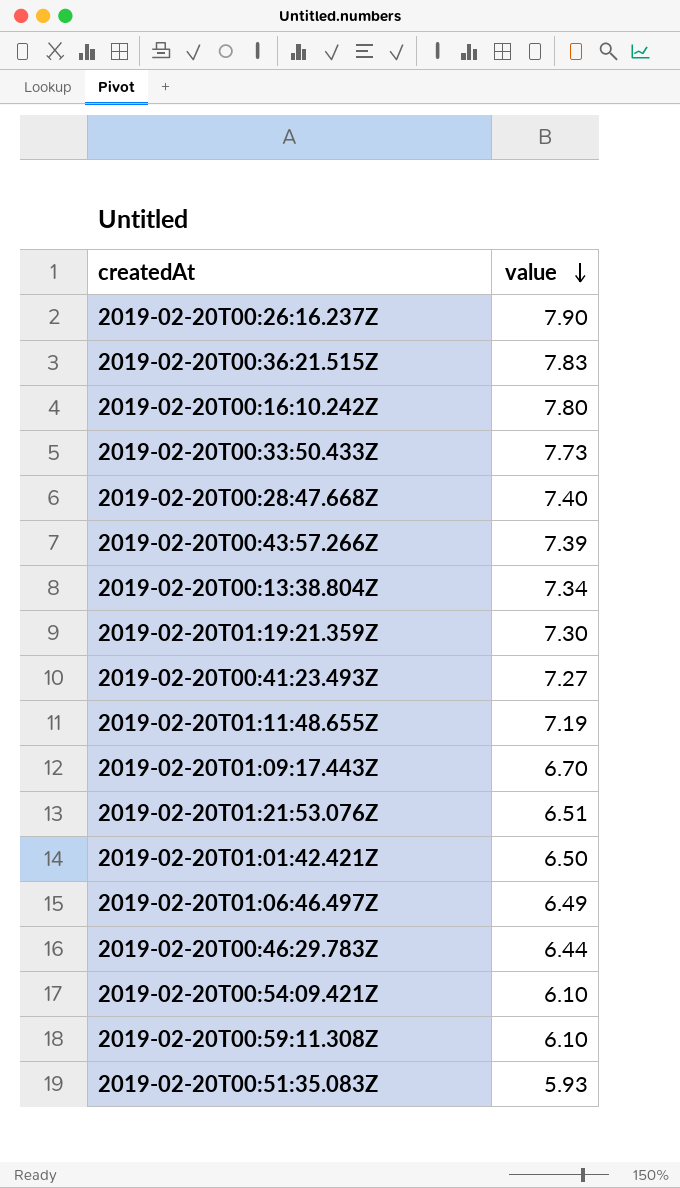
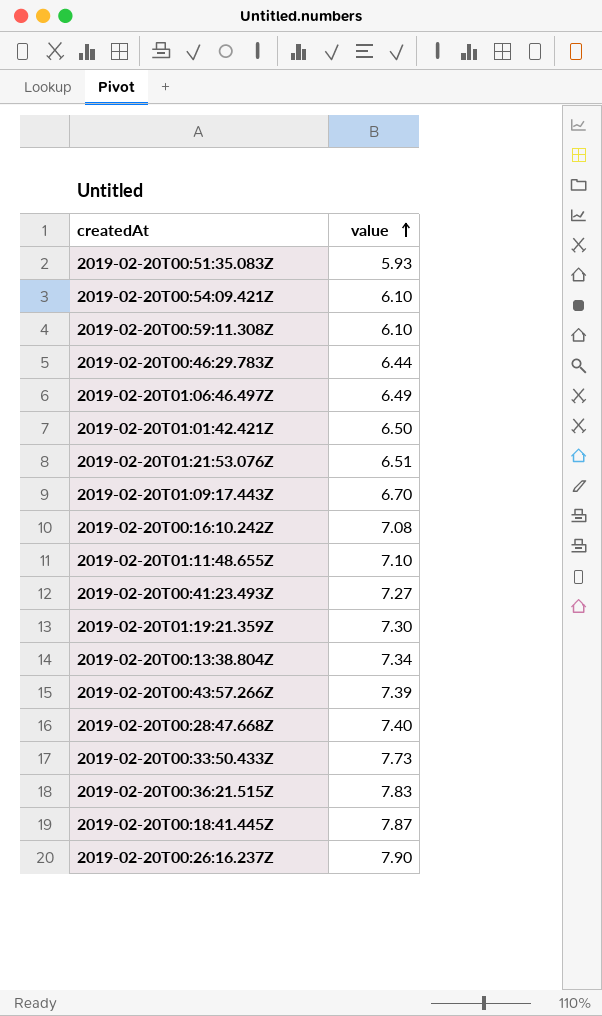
row order: value descending -> value ascending
2019-02-20T00:16:10.242Z | value: 7.80 -> 7.08
2019-02-20T01:11:48.655Z | value: 7.19 -> 7.10
row 2019-02-20T00:18:41.445Z: none -> 7.87

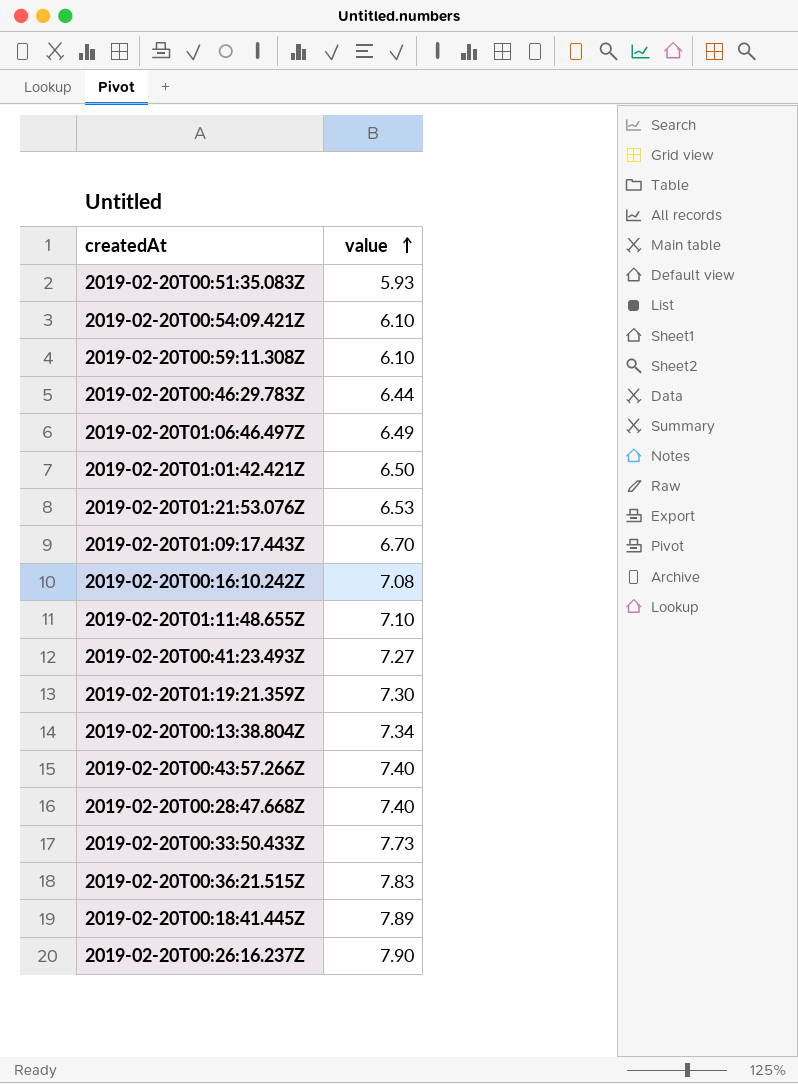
2019-02-20T01:21:53.076Z | value: 6.51 -> 6.53
2019-02-20T00:43:57.266Z | value: 7.39 -> 7.40
2019-02-20T00:18:41.445Z | value: 7.87 -> 7.89

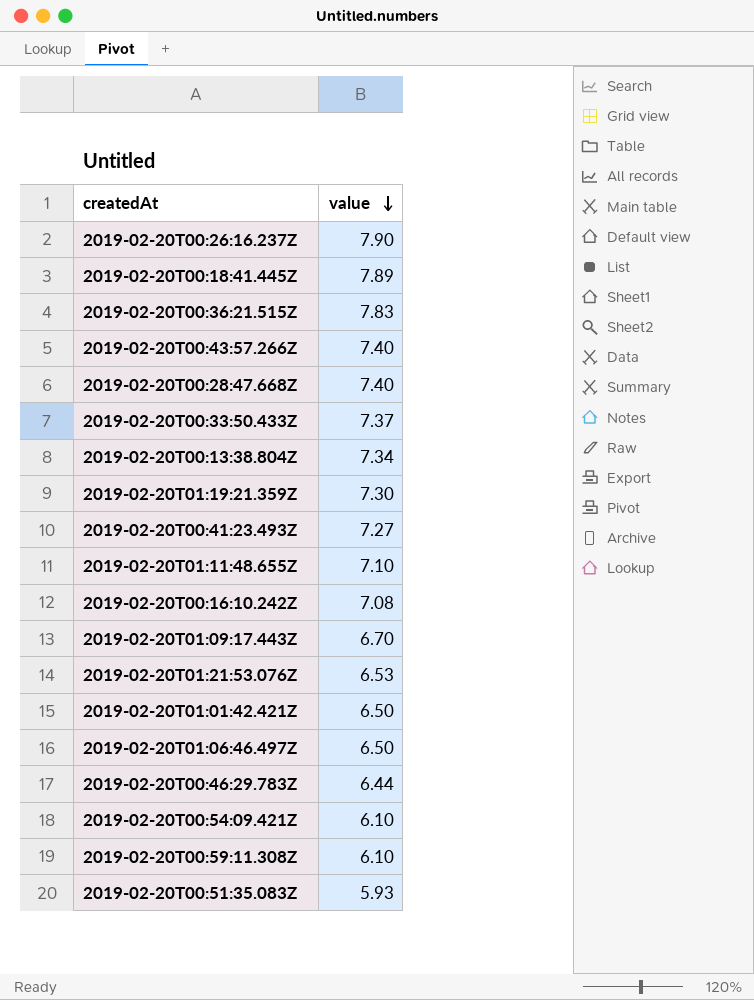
row order: value ascending -> value descending
2019-02-20T00:33:50.433Z | value: 7.73 -> 7.37
2019-02-20T01:06:46.497Z | value: 6.49 -> 6.50

